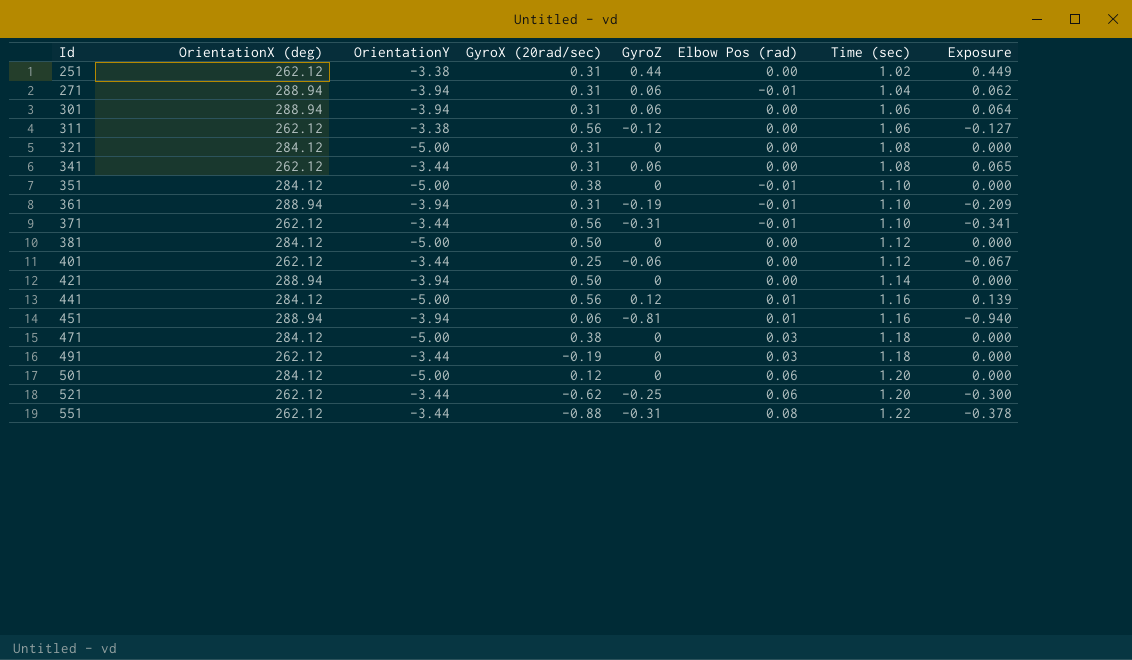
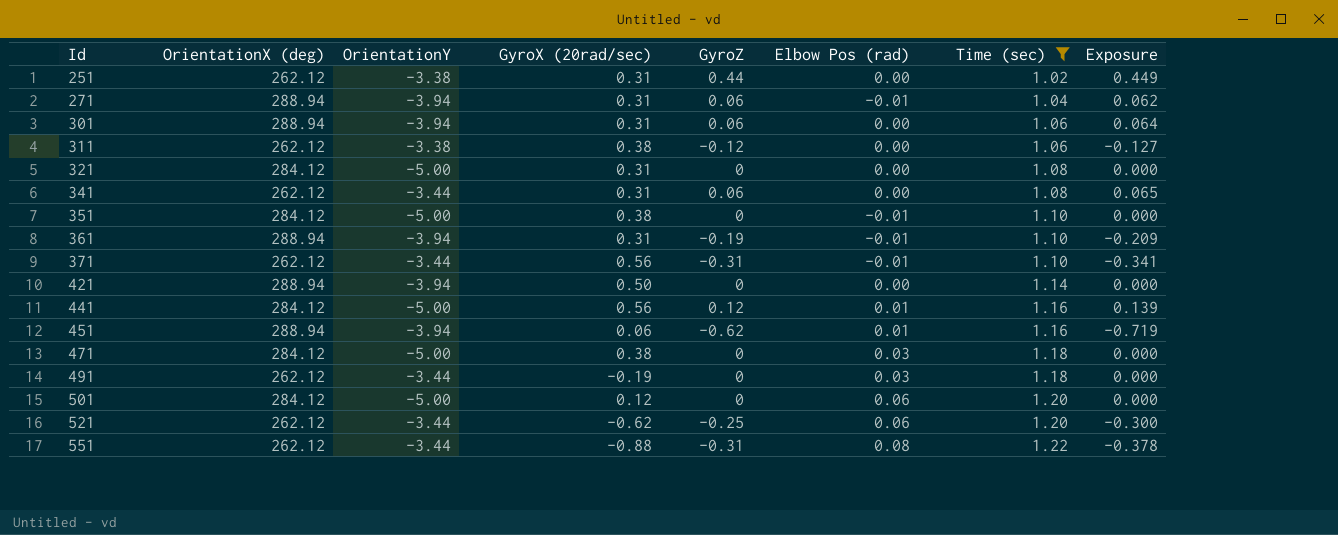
filter: none -> Time (sec) != 1.12
311 | GyroX (20rad/sec): 0.56 -> 0.38
451 | GyroZ: -0.81 -> -0.62
451 | Exposure: -0.940 -> -0.719

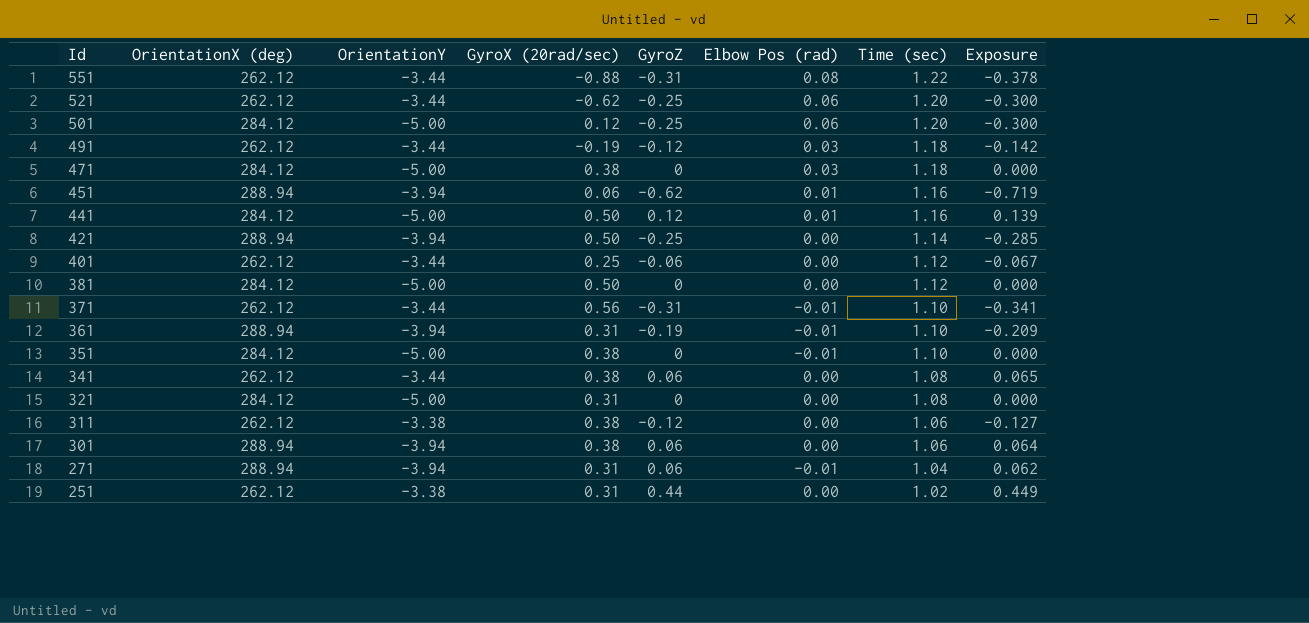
filter: Time (sec) != 1.12 -> none
row order: Id ascending -> Id descending
501 | GyroZ: 0 -> -0.25
501 | Exposure: 0.000 -> -0.300
491 | GyroZ: 0 -> -0.12
491 | Exposure: 0.000 -> -0.142
441 | GyroX (20rad/sec): 0.56 -> 0.50
421 | GyroZ: 0 -> -0.25
421 | Exposure: 0.000 -> -0.285
341 | GyroX (20rad/sec): 0.31 -> 0.38
301 | GyroX (20rad/sec): 0.31 -> 0.38

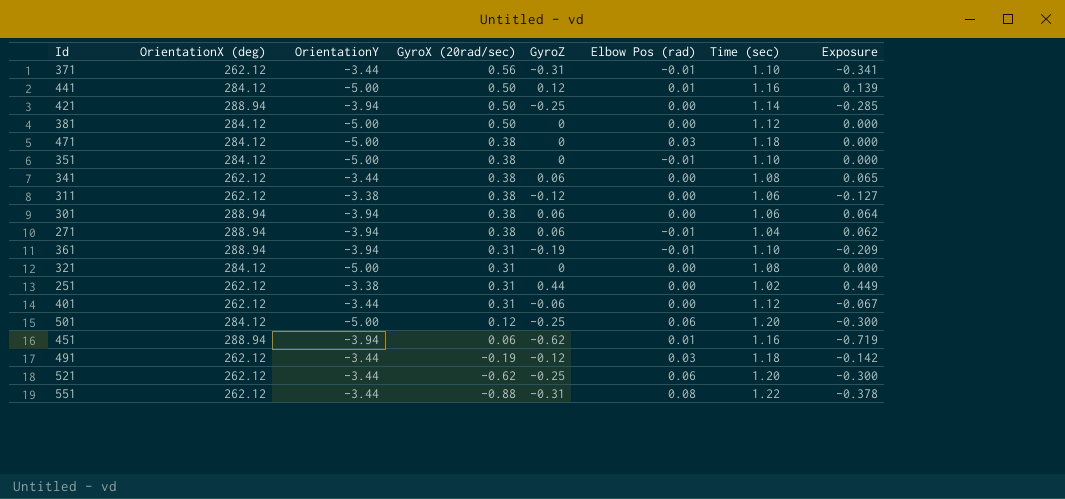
row order: Id descending -> GyroX (20rad/sec) descending
271 | GyroX (20rad/sec): 0.31 -> 0.38
401 | GyroX (20rad/sec): 0.25 -> 0.31

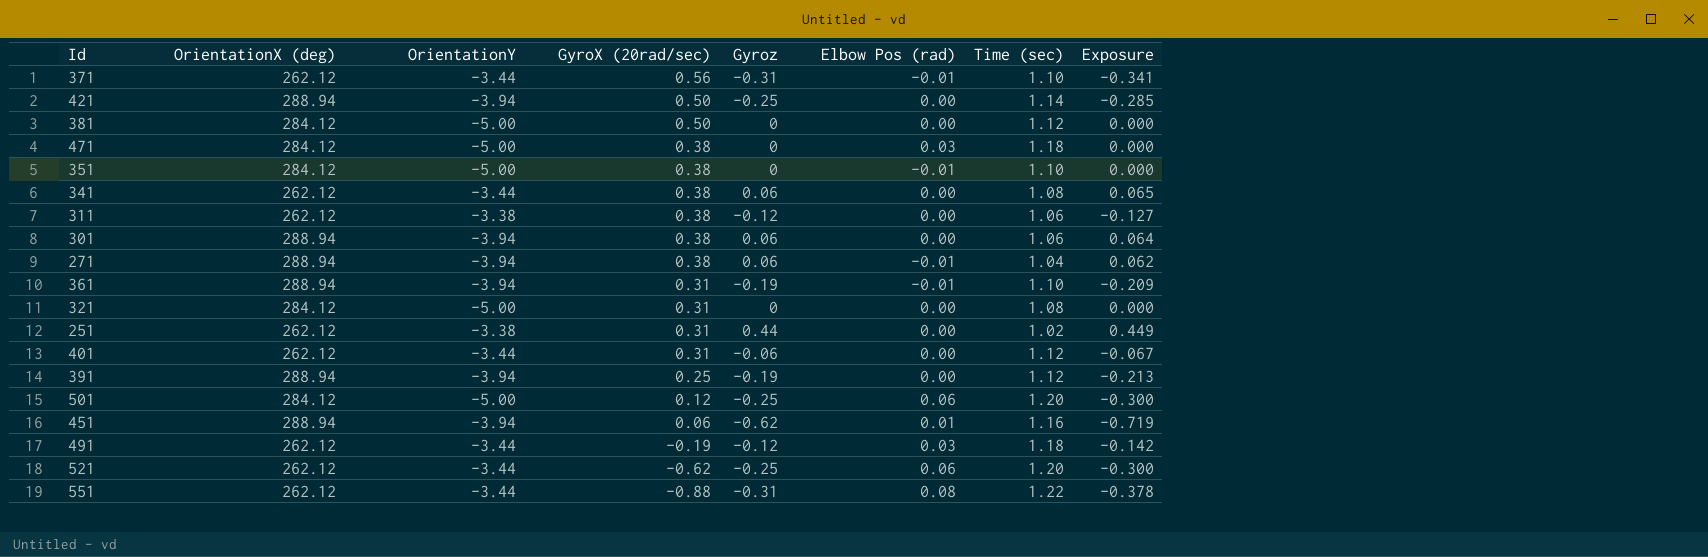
column name: GyroZ -> Gyroz
row 441: 284.12 | -5.00 | 0.50 | 0.12 | 0.01 | 1.16 | 0.139 -> none
row 391: none -> 288.94 | -3.94 | 0.25 | -0.19 | 0.00 | 1.12 | -0.213

